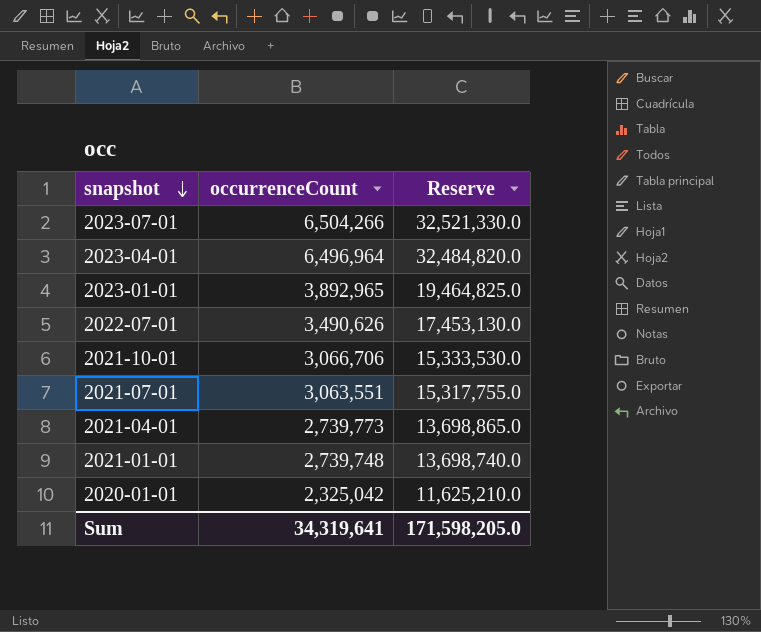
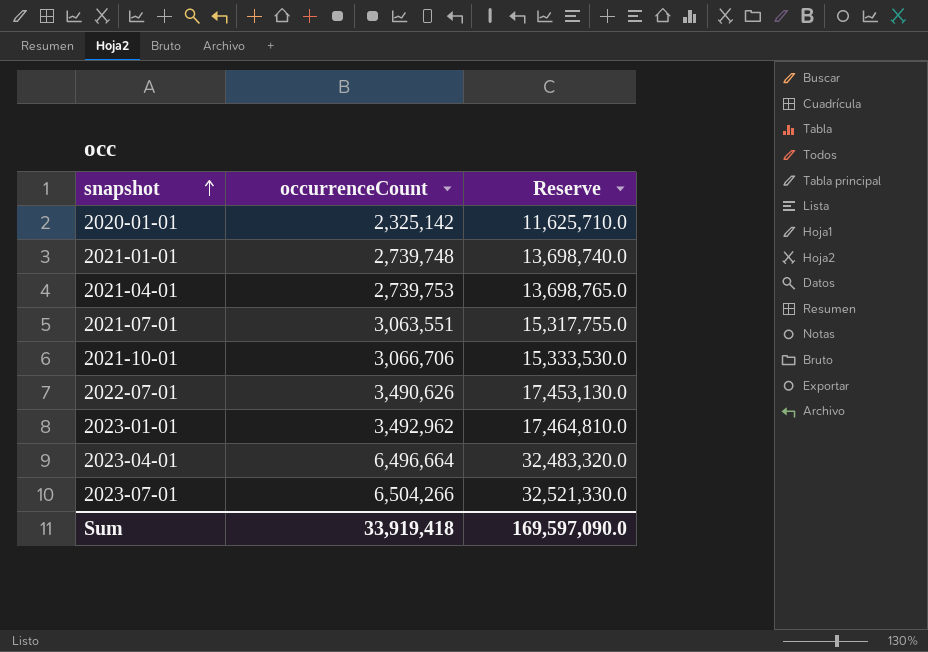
row order: snapshot descending -> snapshot ascending
2020-01-01 | occurrenceCount: 2,325,042 -> 2,325,142
2020-01-01 | Reserve: 11,625,210.0 -> 11,625,710.0
2021-04-01 | occurrenceCount: 2,739,773 -> 2,739,753
2021-04-01 | Reserve: 13,698,865.0 -> 13,698,765.0
2023-01-01 | occurrenceCount: 3,892,965 -> 3,492,962
2023-01-01 | Reserve: 19,464,825.0 -> 17,464,810.0
2023-04-01 | occurrenceCount: 6,496,964 -> 6,496,664
2023-04-01 | Reserve: 32,484,820.0 -> 32,483,320.0
Sum | occurrenceCount: 34,319,641 -> 33,919,418
Sum | Reserve: 171,598,205.0 -> 169,597,090.0

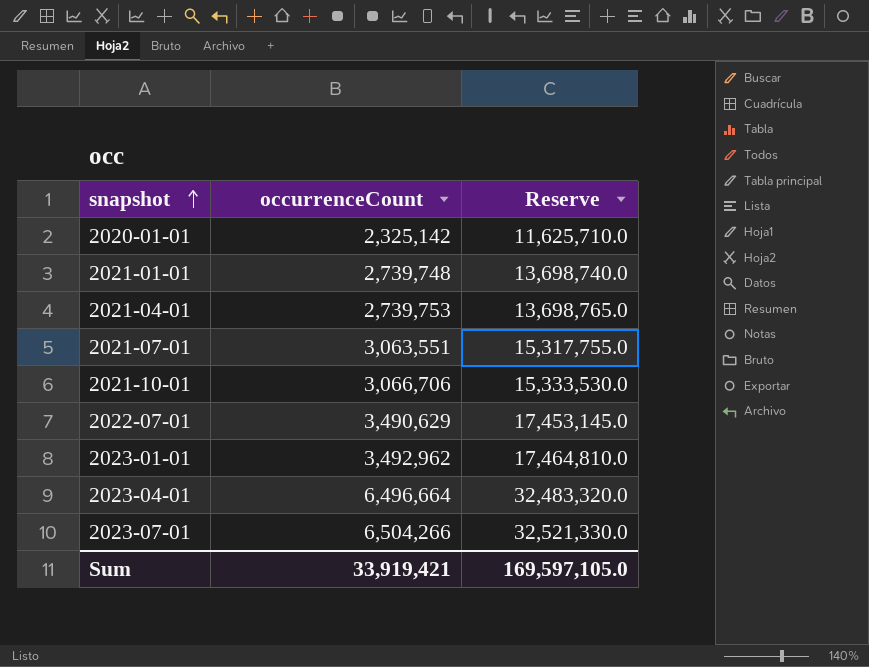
2022-07-01 | occurrenceCount: 3,490,626 -> 3,490,629
2022-07-01 | Reserve: 17,453,130.0 -> 17,453,145.0
Sum | occurrenceCount: 33,919,418 -> 33,919,421
Sum | Reserve: 169,597,090.0 -> 169,597,105.0

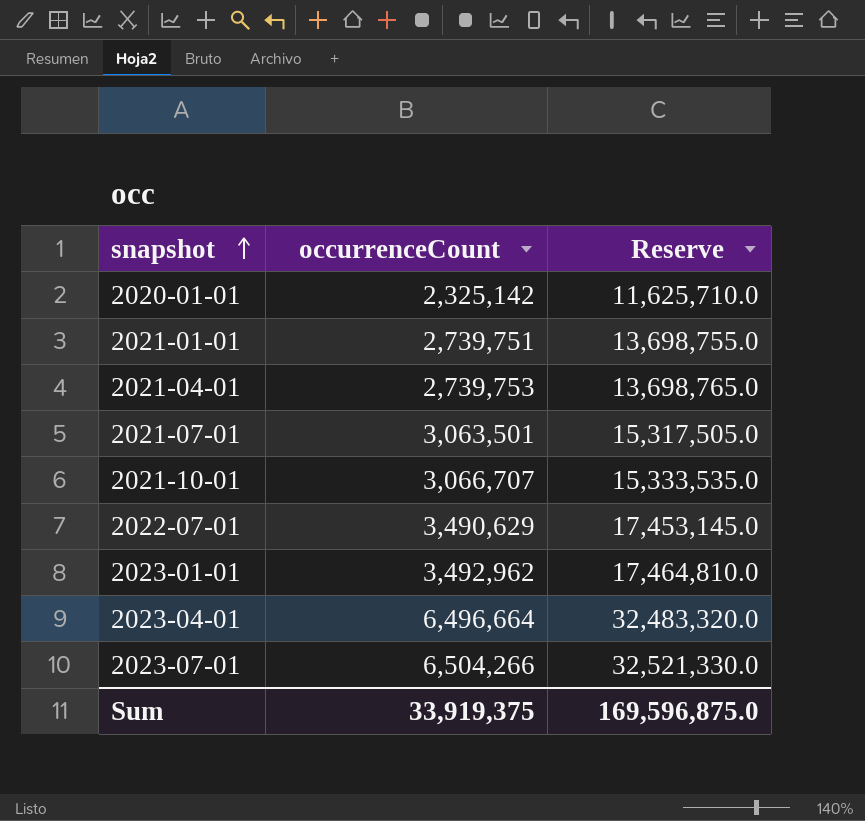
2021-01-01 | occurrenceCount: 2,739,748 -> 2,739,751
2021-01-01 | Reserve: 13,698,740.0 -> 13,698,755.0
2021-07-01 | occurrenceCount: 3,063,551 -> 3,063,501
2021-07-01 | Reserve: 15,317,755.0 -> 15,317,505.0
2021-10-01 | occurrenceCount: 3,066,706 -> 3,066,707
2021-10-01 | Reserve: 15,333,530.0 -> 15,333,535.0
Sum | occurrenceCount: 33,919,421 -> 33,919,375
Sum | Reserve: 169,597,105.0 -> 169,596,875.0

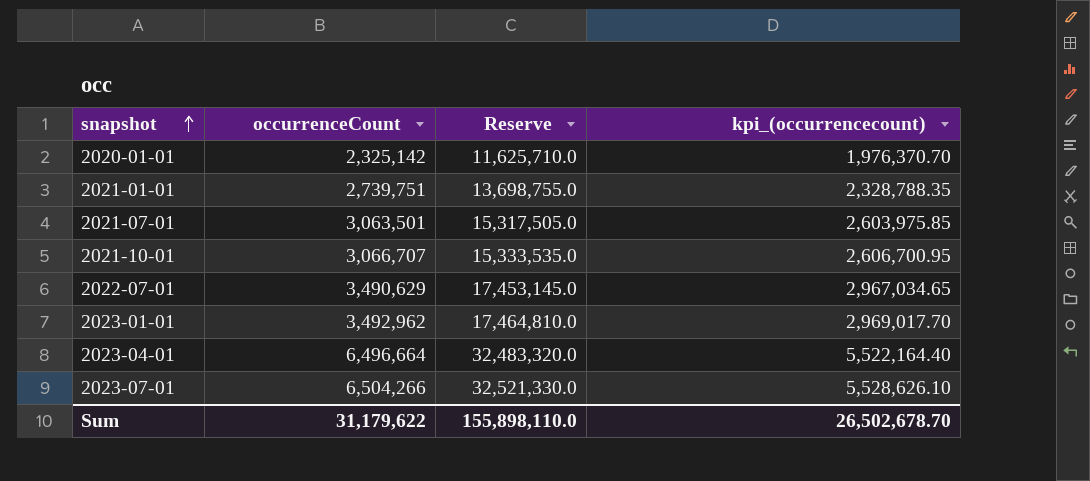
column kpi_(occurrencecount) | formula: none -> [occurrenceCount] * 0.85
row 2021-04-01: 2,739,753 | 13,698,765.0 -> none
Sum | occurrenceCount: 33,919,375 -> 31,179,622
Sum | Reserve: 169,596,875.0 -> 155,898,110.0

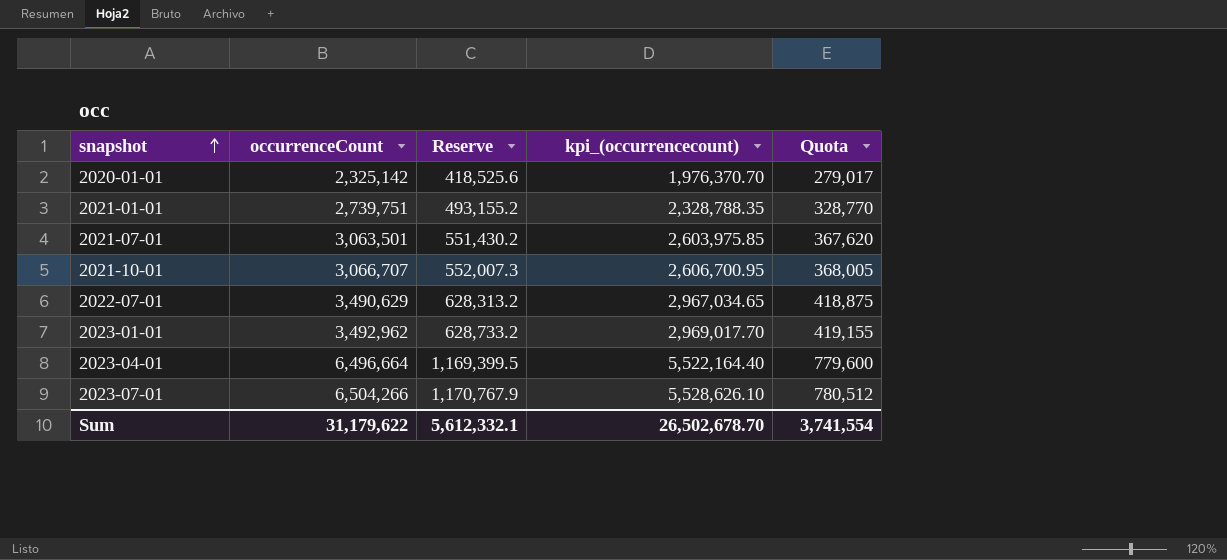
column Reserve | formula: [occurrenceCount] * 5 -> [occurrenceCount] * 0.18
column Quota | formula: none -> [occurrenceCount] * 0.12
Sum | Reserve: 155,898,110.0 -> 5,612,332.1

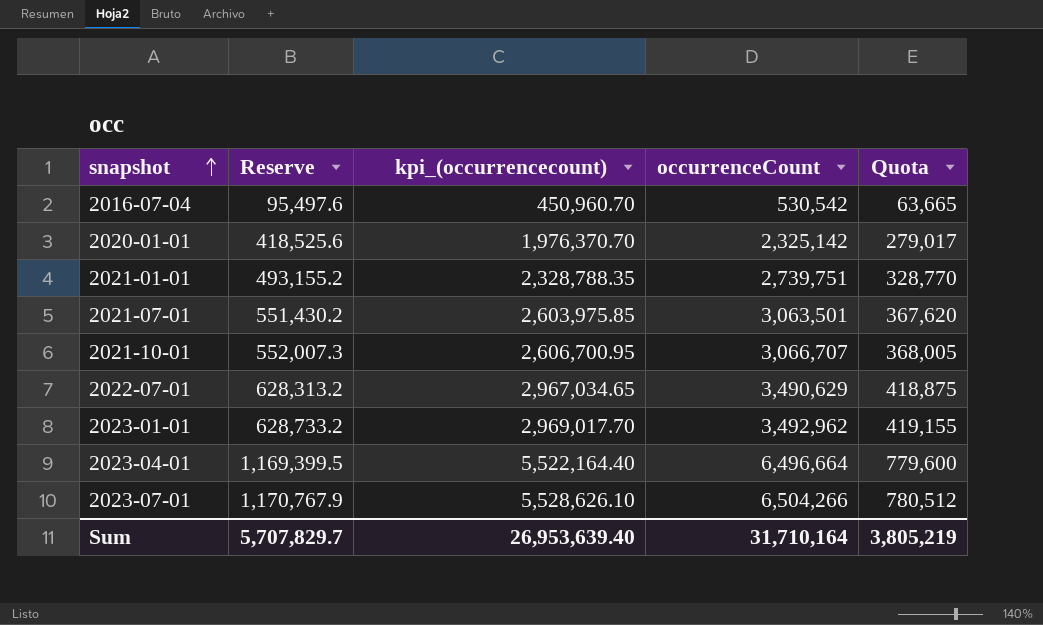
column occurrenceCount | position: 2 -> 4
row 2016-07-04: none -> 95,497.6 | 450,960.70 | 530,542 | 63,665
Sum | Reserve: 5,612,332.1 -> 5,707,829.7
Sum | kpi_(occurrencecount): 26,502,678.70 -> 26,953,639.40
Sum | occurrenceCount: 31,179,622 -> 31,710,164
Sum | Quota: 3,741,554 -> 3,805,219

